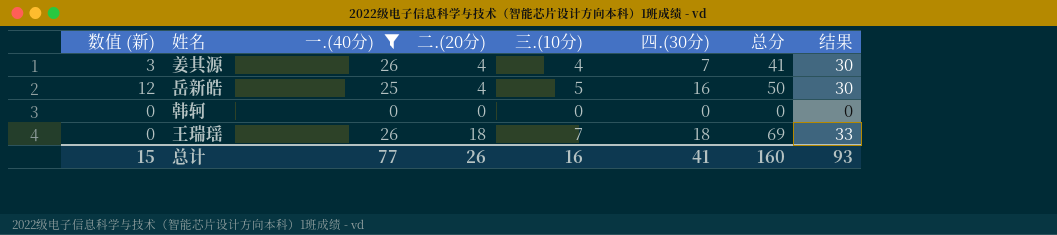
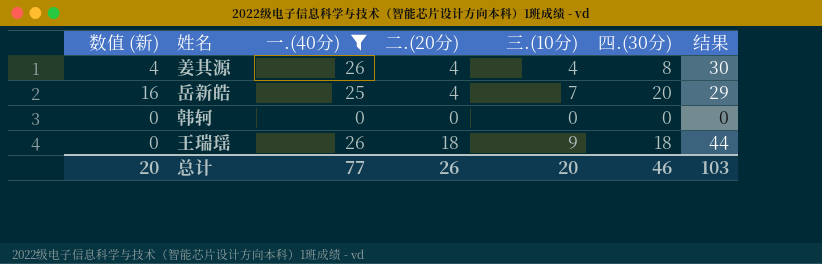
column 总分 | formula: [一.(40分)] + [二.(20分)] + [三.(10分)] + [四.(30分)] -> none
column 结果 | formula: [一.(40分)] + [三.(10分)] -> [一.(40分)] + [二.(20分)]
姜其源 | 数值 (新): 3 -> 4
姜其源 | 四.(30分): 7 -> 8
岳新皓 | 数值 (新): 12 -> 16
岳新皓 | 三.(10分): 5 -> 7
岳新皓 | 四.(30分): 16 -> 20
王瑞瑶 | 三.(10分): 7 -> 9
总计 | 数值 (新): 15 -> 20
总计 | 三.(10分): 16 -> 20
总计 | 四.(30分): 41 -> 46
总计 | 结果: 93 -> 103

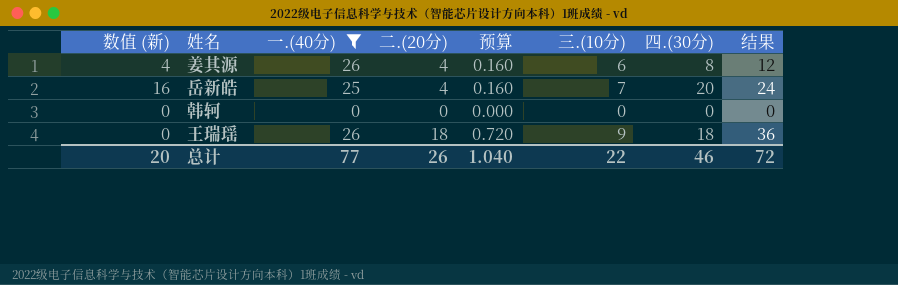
column 预算 | formula: none -> [二.(20分)] * 0.04
column 结果 | formula: [一.(40分)] + [二.(20分)] -> [二.(20分)] + [四.(30分)]
姜其源 | 三.(10分): 4 -> 6
总计 | 三.(10分): 20 -> 22
总计 | 结果: 103 -> 72

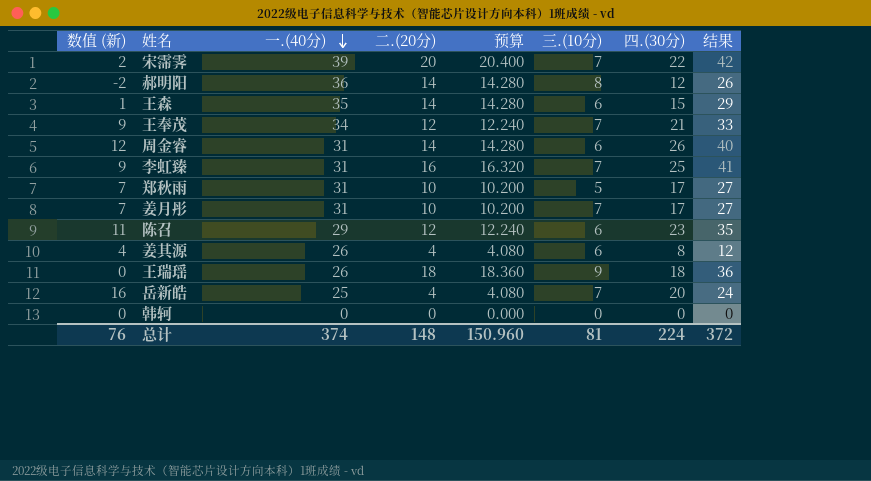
filter: 一.(40分) <= 26 -> none
row order: none -> 一.(40分) descending
column 预算 | formula: [二.(20分)] * 0.04 -> [二.(20分)] * 1.02
总计 | 数值 (新): 20 -> 76
总计 | 一.(40分): 77 -> 374
总计 | 二.(20分): 26 -> 148
总计 | 预算: 1.040 -> 150.960
总计 | 三.(10分): 22 -> 81
总计 | 四.(30分): 46 -> 224
总计 | 结果: 72 -> 372

